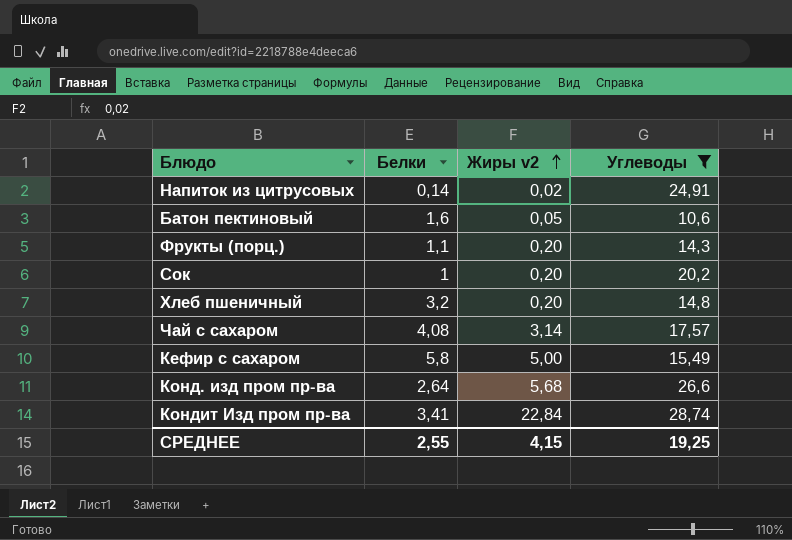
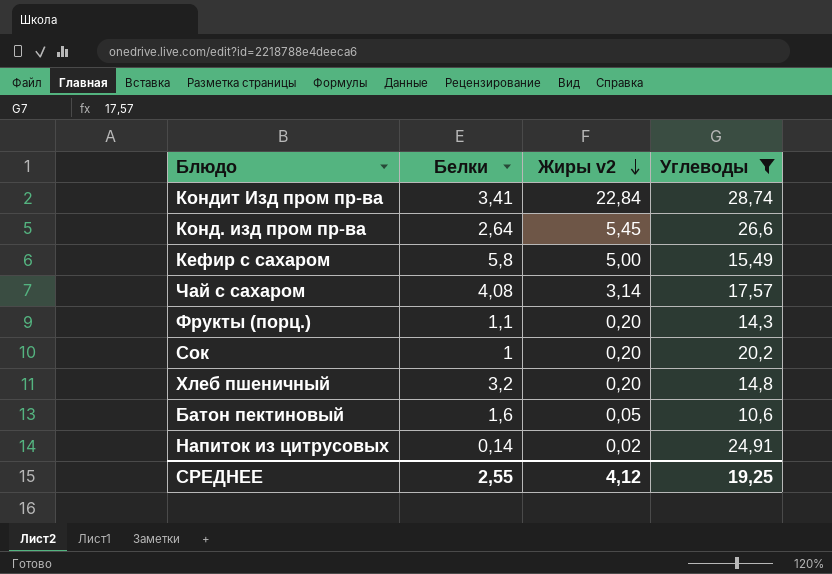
row order: Жиры v2 ascending -> Жиры v2 descending
Конд. изд пром пр-ва | Жиры v2: 5,68 -> 5,45
СРЕДНЕЕ | Жиры v2: 4,15 -> 4,12

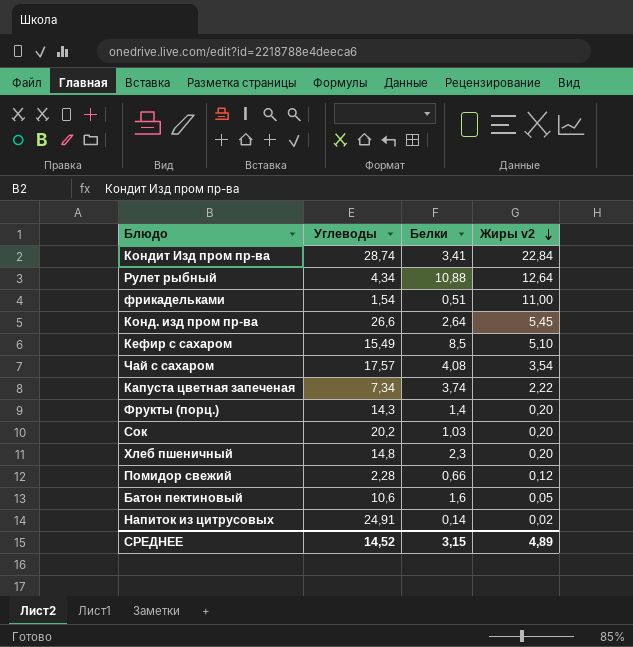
filter: Углеводы >= 10,6 -> none
column Углеводы | position: 4 -> 2
Кефир с сахаром | Белки: 5,8 -> 8,5
Кефир с сахаром | Жиры v2: 5,00 -> 5,10
Чай с сахаром | Жиры v2: 3,14 -> 3,54
Фрукты (порц.) | Белки: 1,1 -> 1,4
Сок | Белки: 1 -> 1,03
Хлеб пшеничный | Белки: 3,2 -> 2,3
СРЕДНЕЕ | Углеводы: 19,25 -> 14,52
СРЕДНЕЕ | Белки: 2,55 -> 3,15
СРЕДНЕЕ | Жиры v2: 4,12 -> 4,89

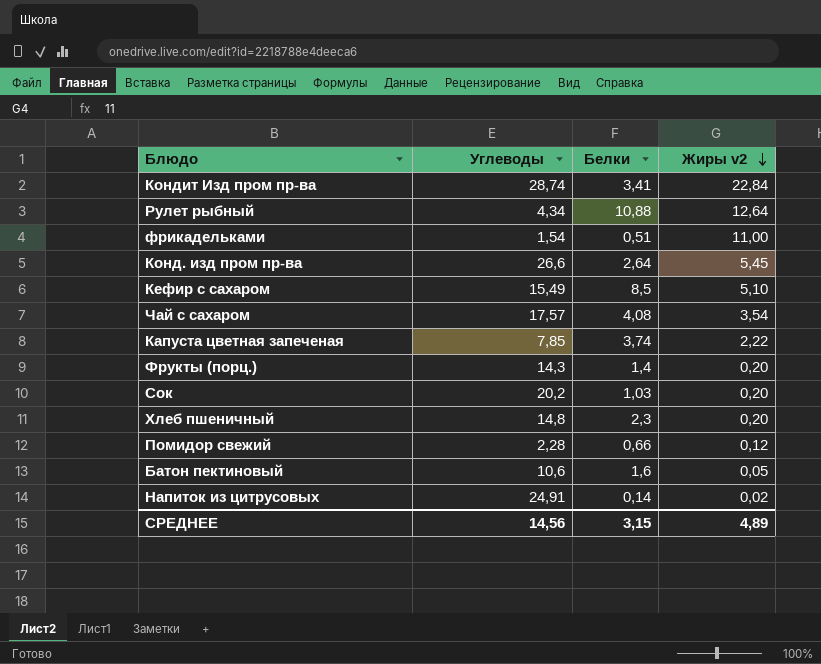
Капуста цветная запеченая | Углеводы: 7,34 -> 7,85
СРЕДНЕЕ | Углеводы: 14,52 -> 14,56

